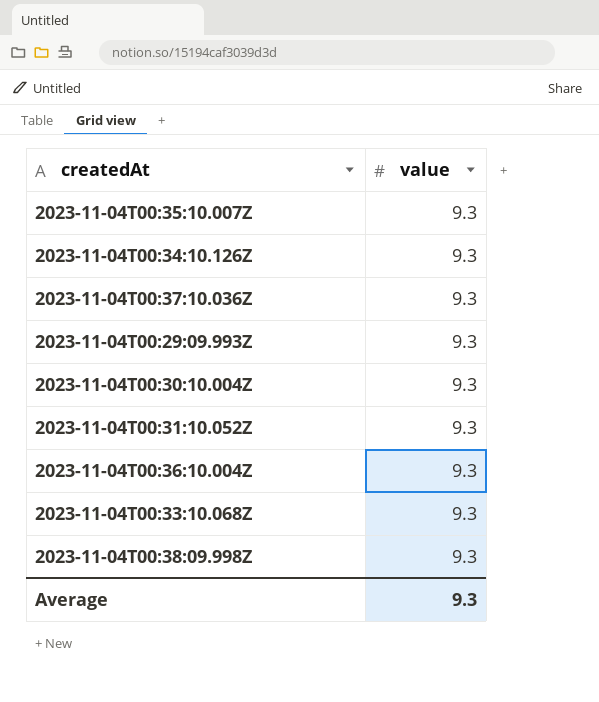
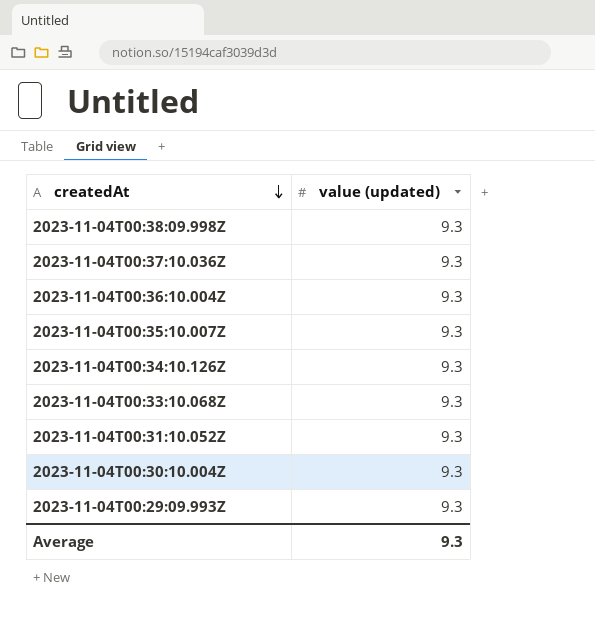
row order: none -> createdAt descending
column name: value -> value (updated)

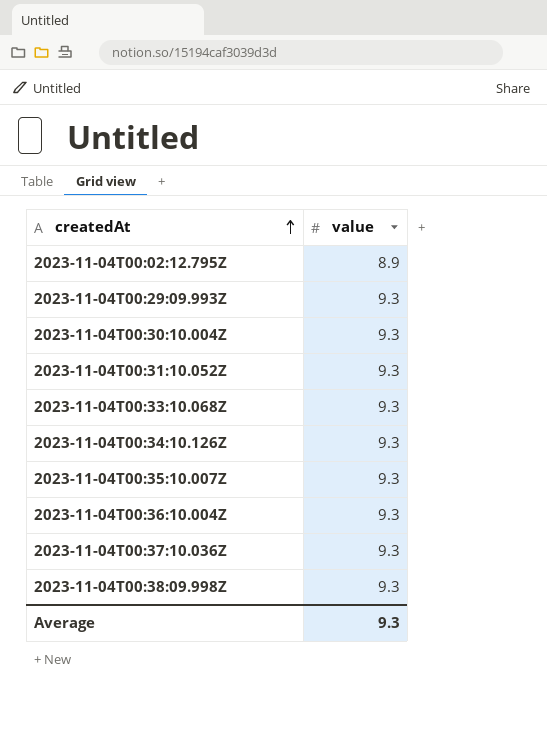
row order: createdAt descending -> createdAt ascending
column name: value (updated) -> value
row 2023-11-04T00:02:12.795Z: none -> 8.9

